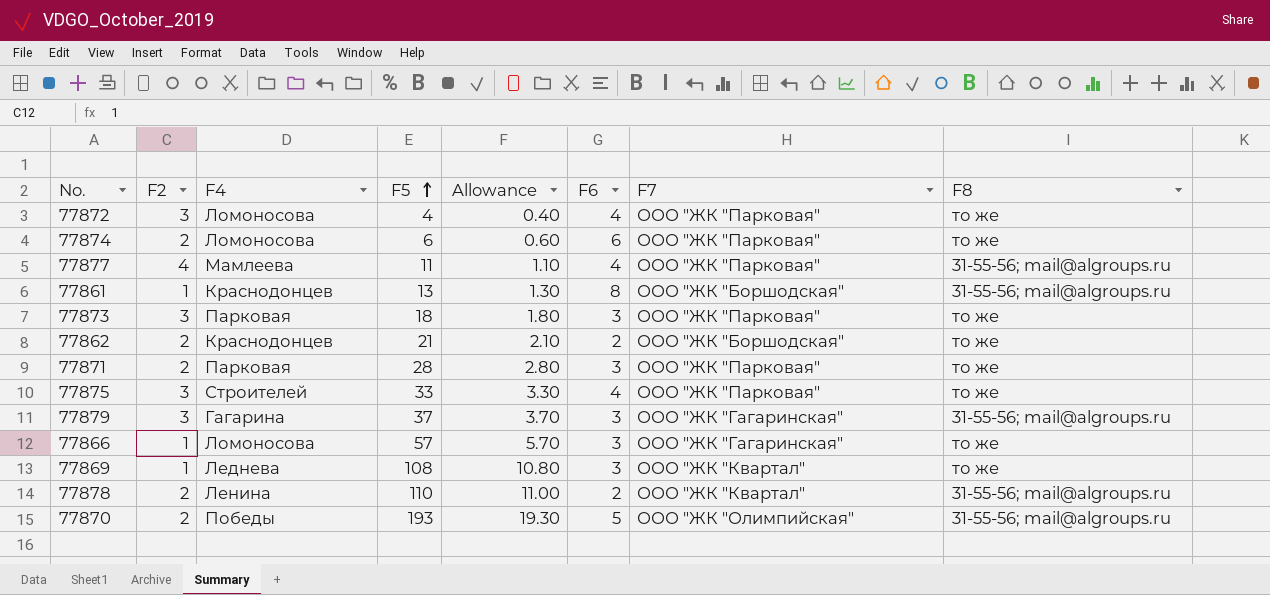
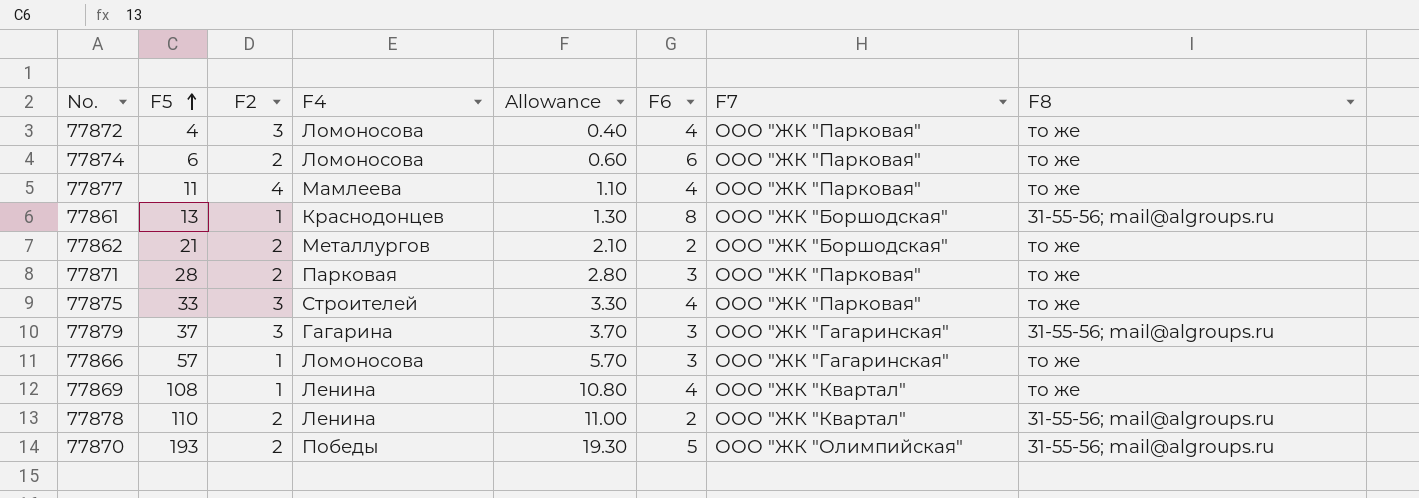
column F5 | position: 4 -> 2
row 77873: 3 | Парковая | 18 | 1.80 | 3 | ООО "ЖК "Парковая" | то же -> none
77877 | F8: 31-55-56; mail@algroups.ru -> то же
77862 | F4: Краснодонцев -> Металлургов
77869 | F4: Леднева -> Ленина
77869 | F6: 3 -> 4

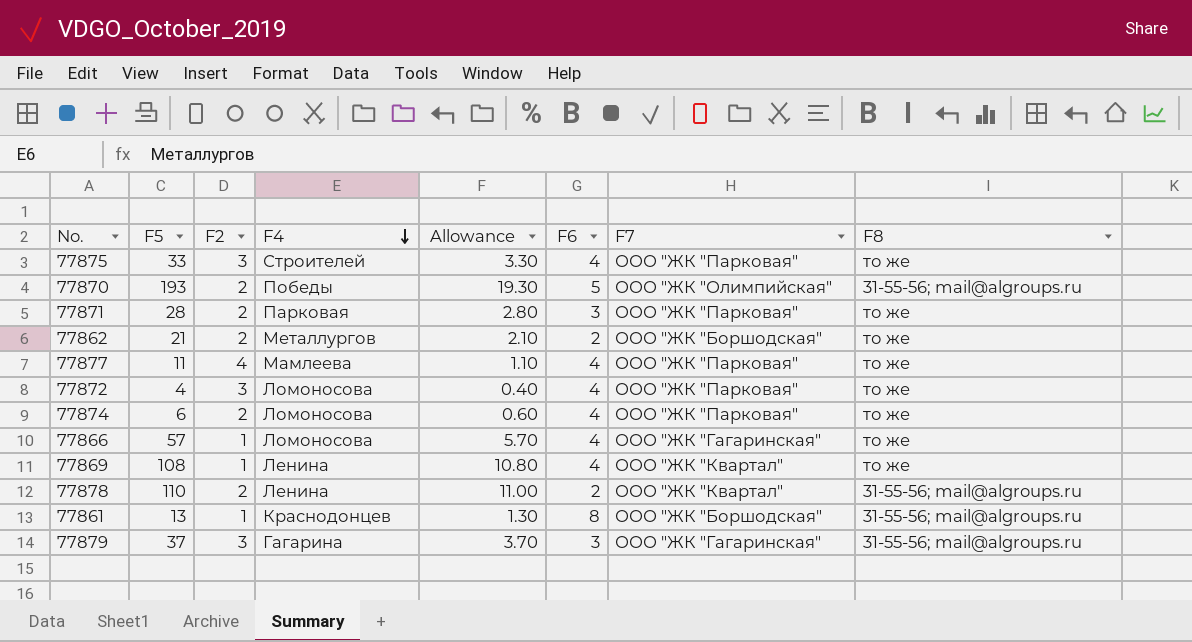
row order: F5 ascending -> F4 descending
77874 | F6: 6 -> 4
77866 | F6: 3 -> 4

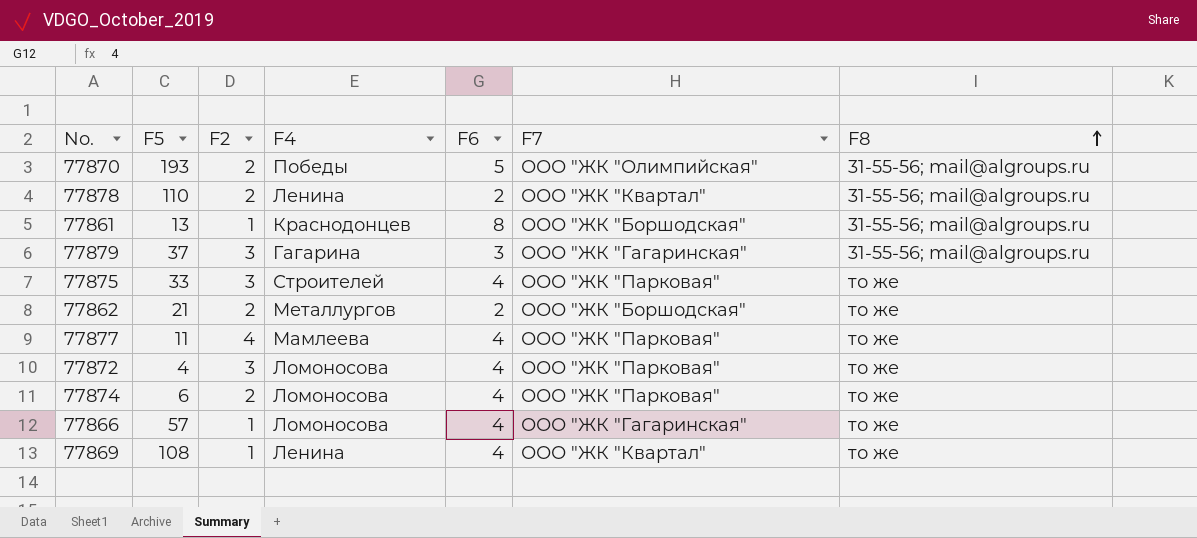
row order: F4 descending -> F8 ascending
column Allowance | formula: [F5] * 0.1 -> none
row 77871: 28 | 2 | Парковая | 2.80 | 3 | ООО "ЖК "Парковая" | то же -> none

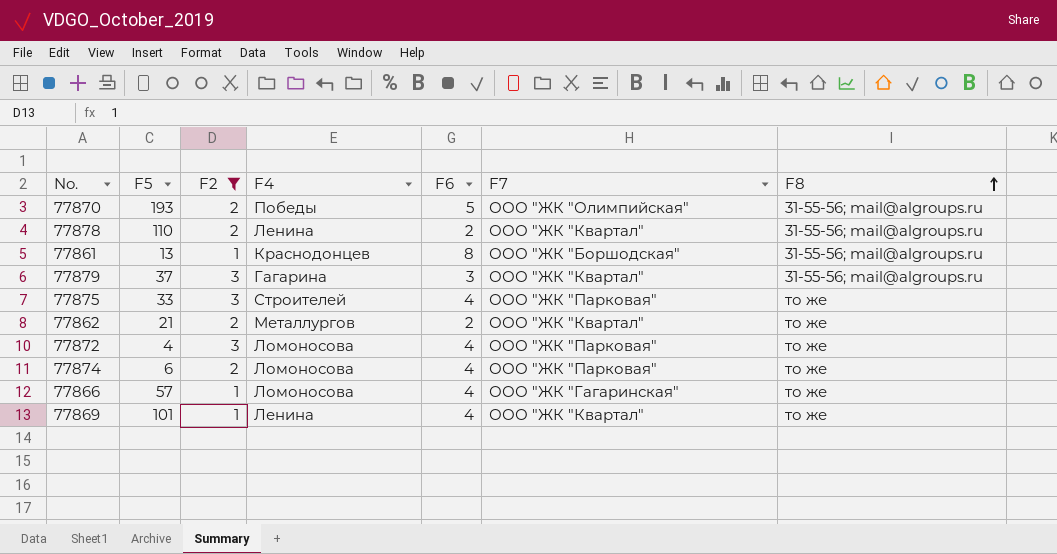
filter: none -> F2 != 4
77879 | F7: ООО "ЖК "Гагаринская" -> ООО "ЖК "Квартал"
77862 | F7: ООО "ЖК "Боршодская" -> ООО "ЖК "Квартал"
77869 | F5: 108 -> 101

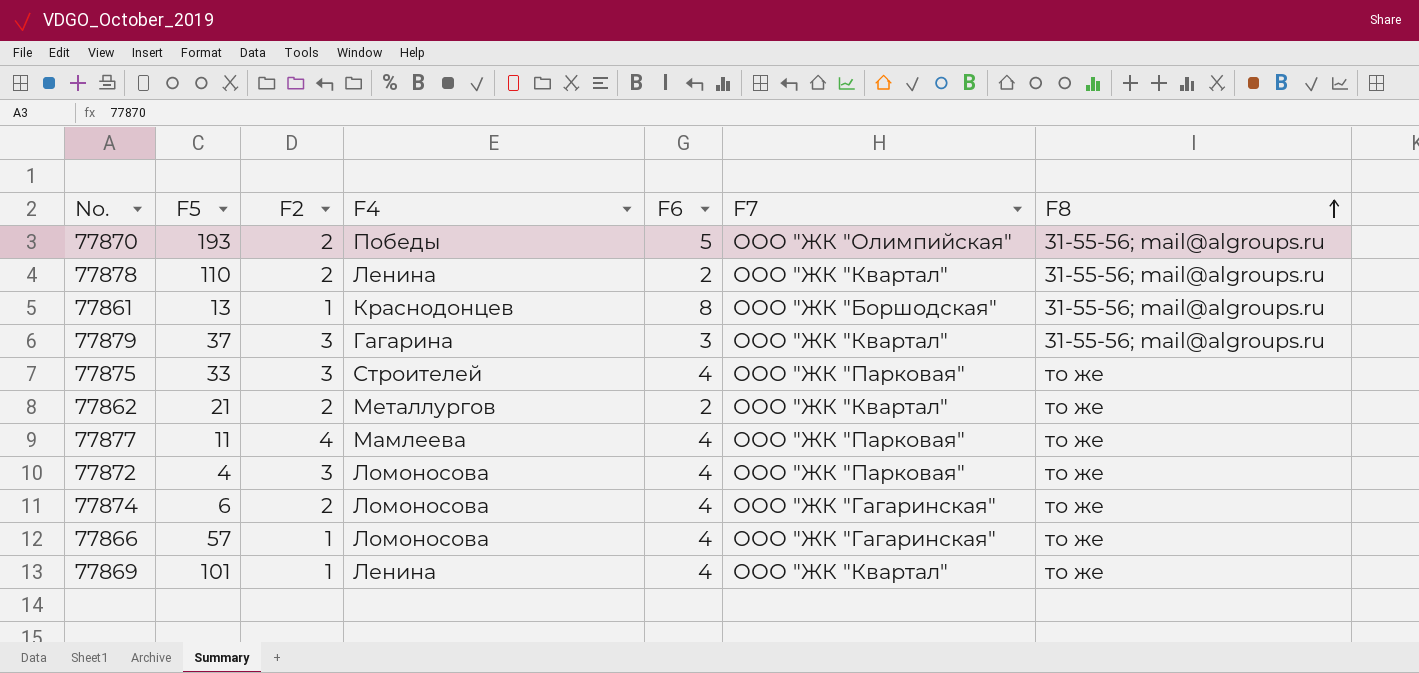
filter: F2 != 4 -> none
77874 | F7: ООО "ЖК "Парковая" -> ООО "ЖК "Гагаринская"

